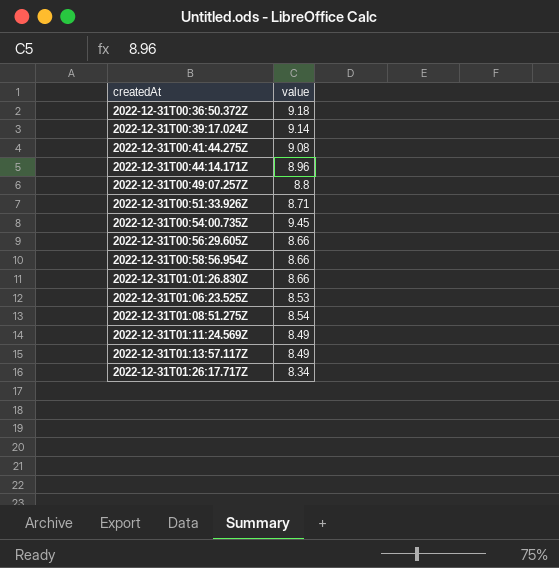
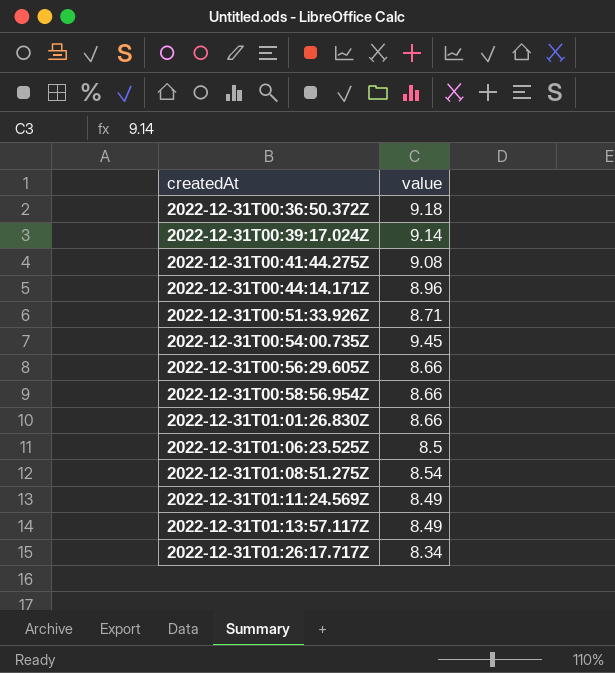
row 2022-12-31T00:49:07.257Z: 8.8 -> none
2022-12-31T01:06:23.525Z | value: 8.53 -> 8.5

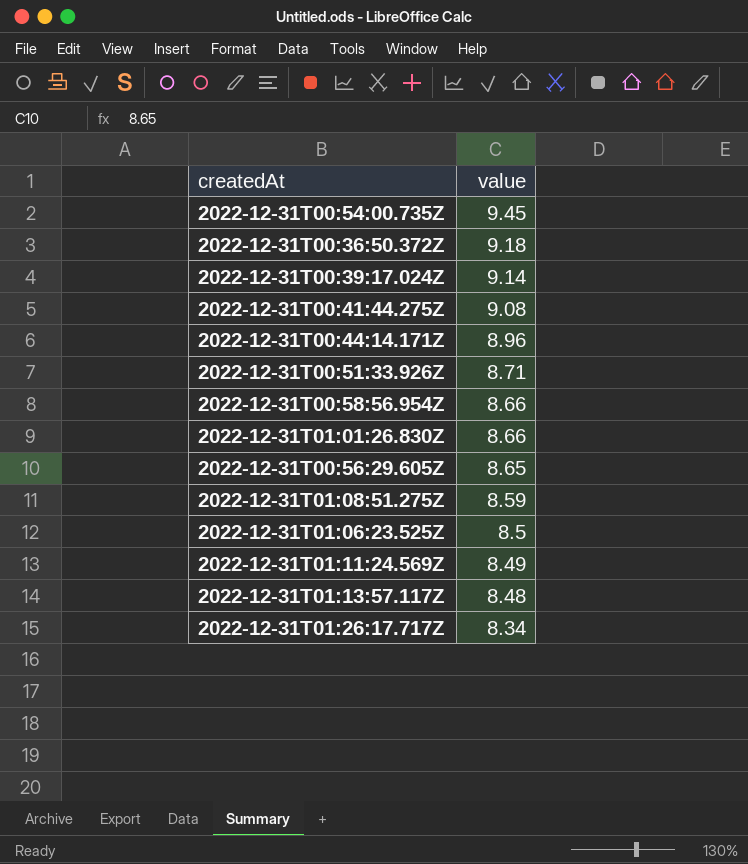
row order: createdAt ascending -> value descending
2022-12-31T00:56:29.605Z | value: 8.66 -> 8.65
2022-12-31T01:08:51.275Z | value: 8.54 -> 8.59
2022-12-31T01:13:57.117Z | value: 8.49 -> 8.48

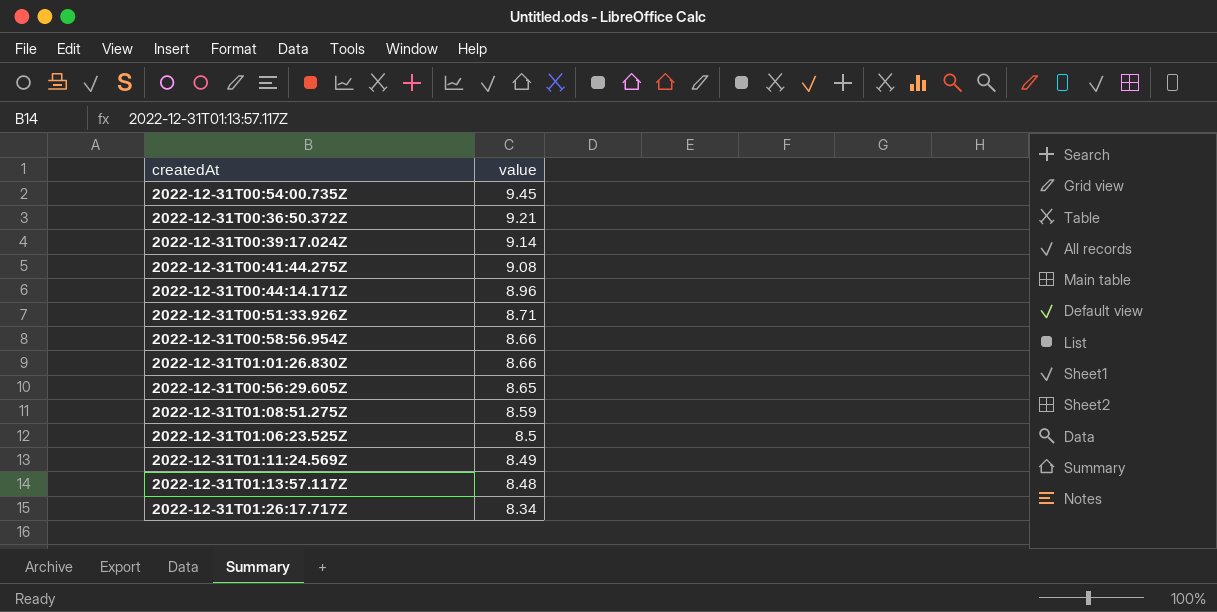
2022-12-31T00:36:50.372Z | value: 9.18 -> 9.21

